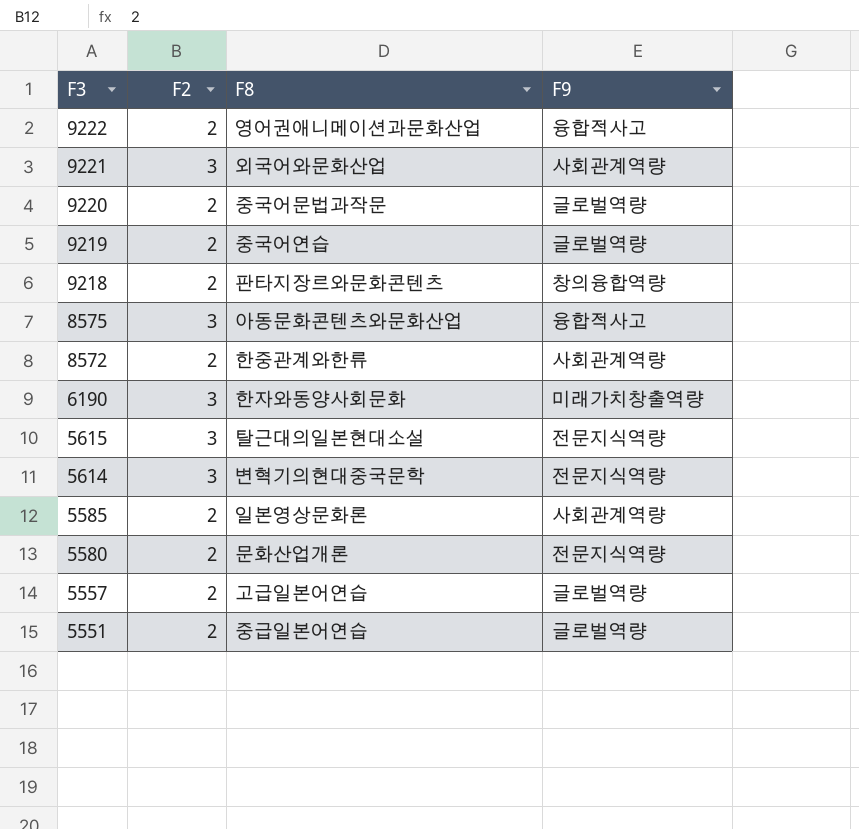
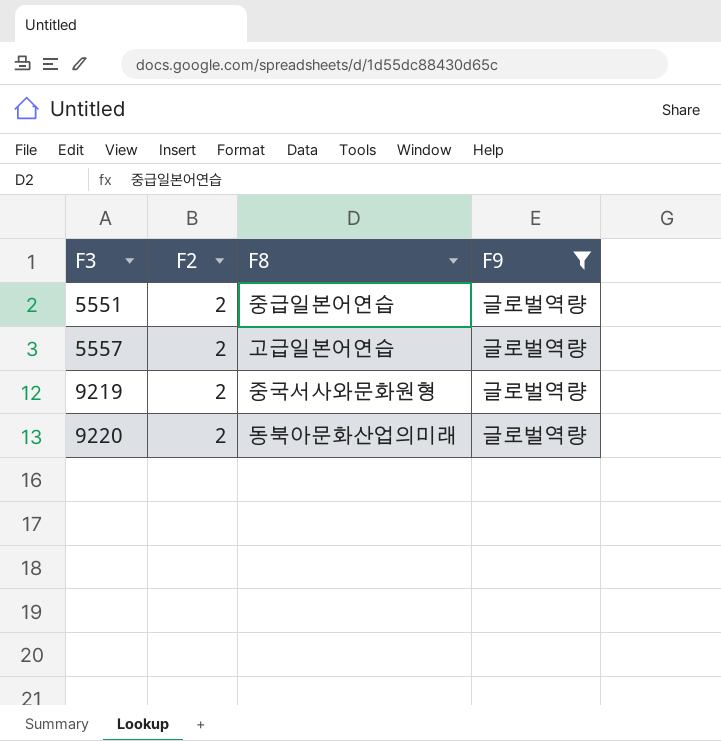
filter: none -> F9 = 글로벌역량
row order: F3 descending -> F3 ascending
9219 | F8: 중국어연습 -> 중국서사와문화원형
9220 | F8: 중국어문법과작문 -> 동북아문화산업의미래

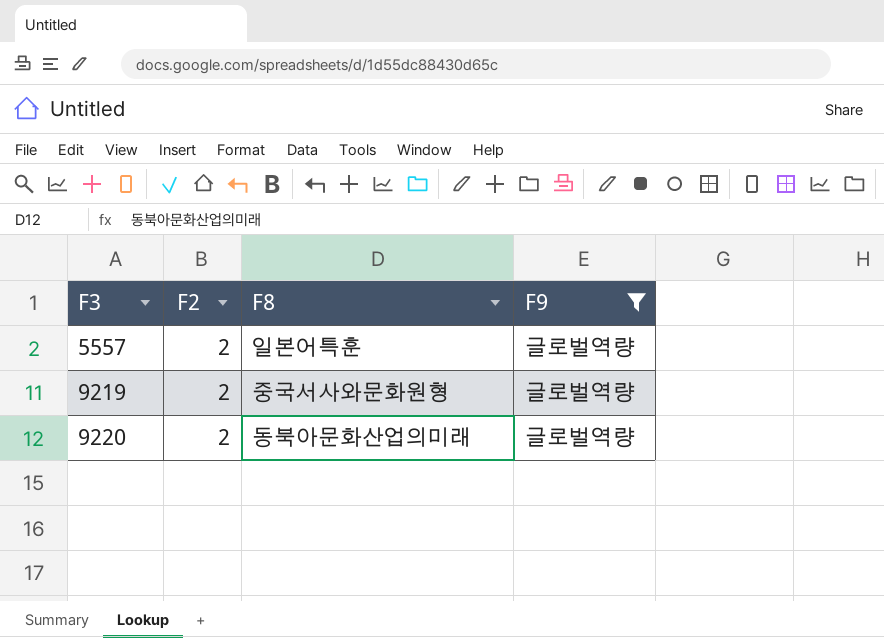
row 5551: 2 | 중급일본어연습 | 글로벌역량 -> none
5557 | F8: 고급일본어연습 -> 일본어특훈

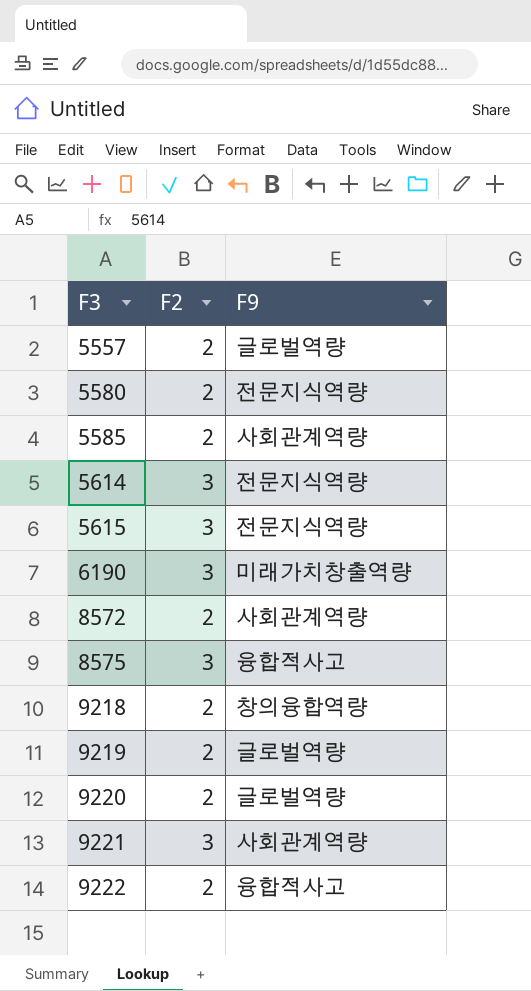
filter: F9 = 글로벌역량 -> none
column F8 | position: 3 -> none

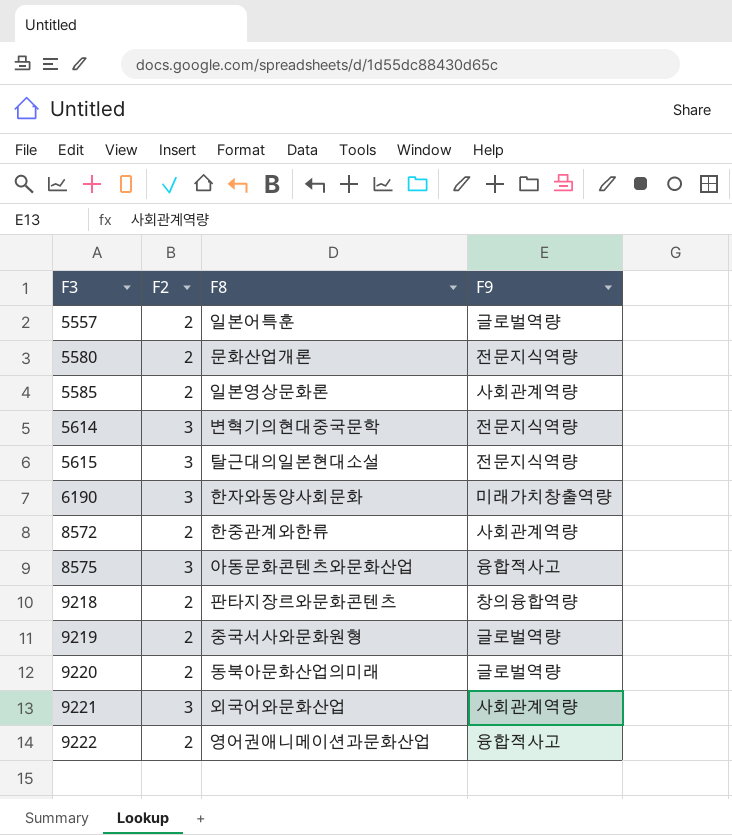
column F8 | position: none -> 3

